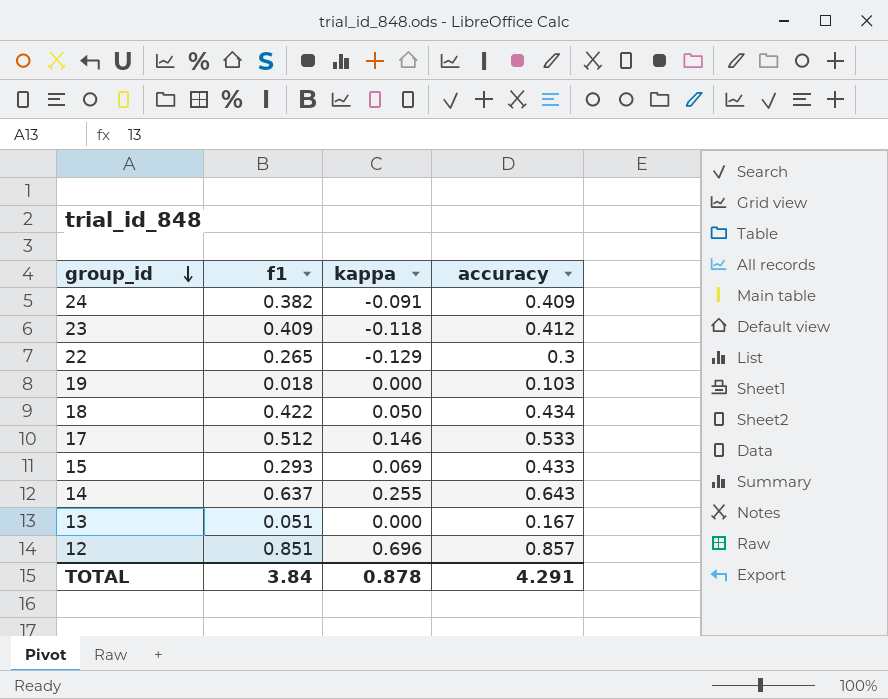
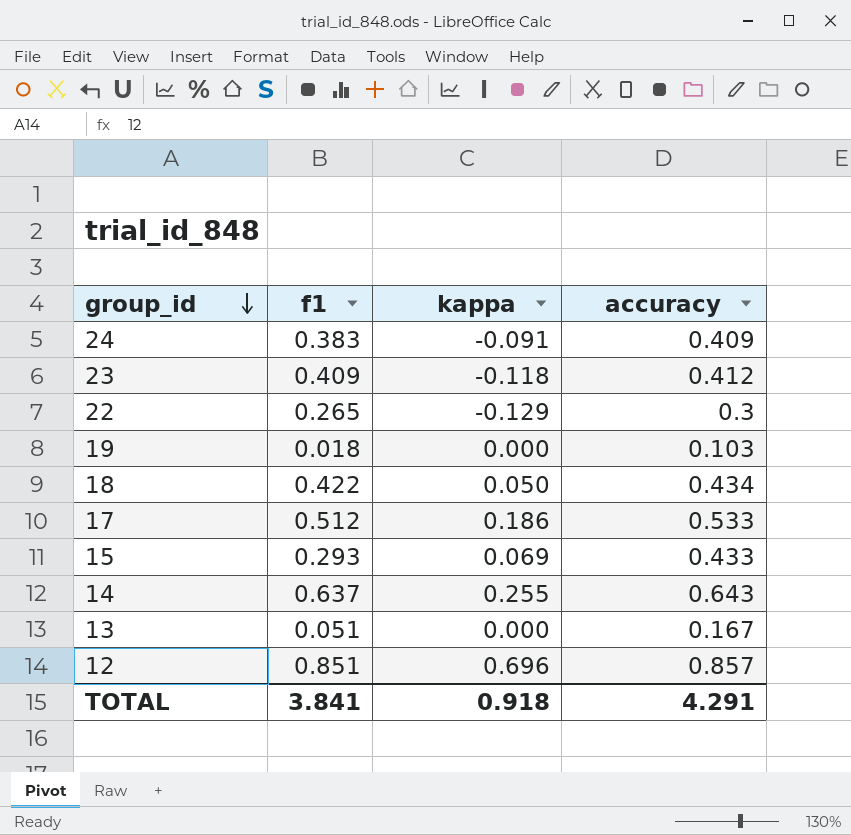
24 | f1: 0.382 -> 0.383
17 | kappa: 0.146 -> 0.186
TOTAL | f1: 3.84 -> 3.841
TOTAL | kappa: 0.878 -> 0.918

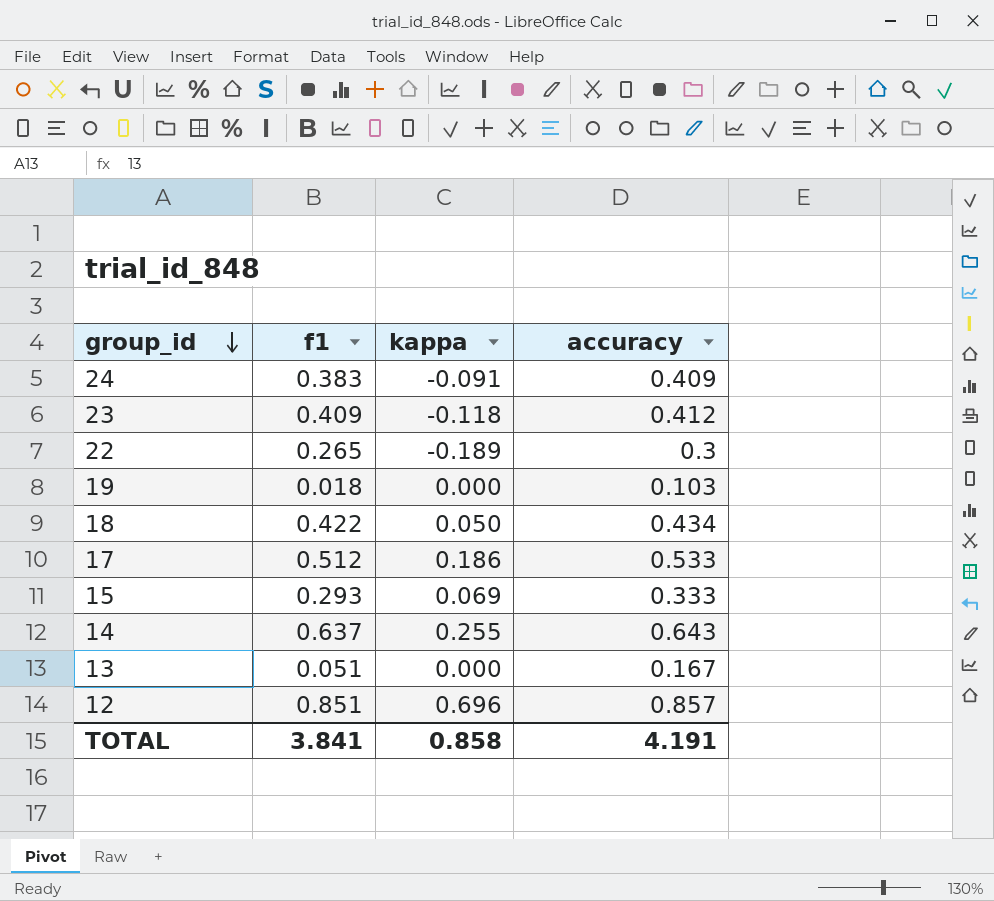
22 | kappa: -0.129 -> -0.189
15 | accuracy: 0.433 -> 0.333
TOTAL | kappa: 0.918 -> 0.858
TOTAL | accuracy: 4.291 -> 4.191

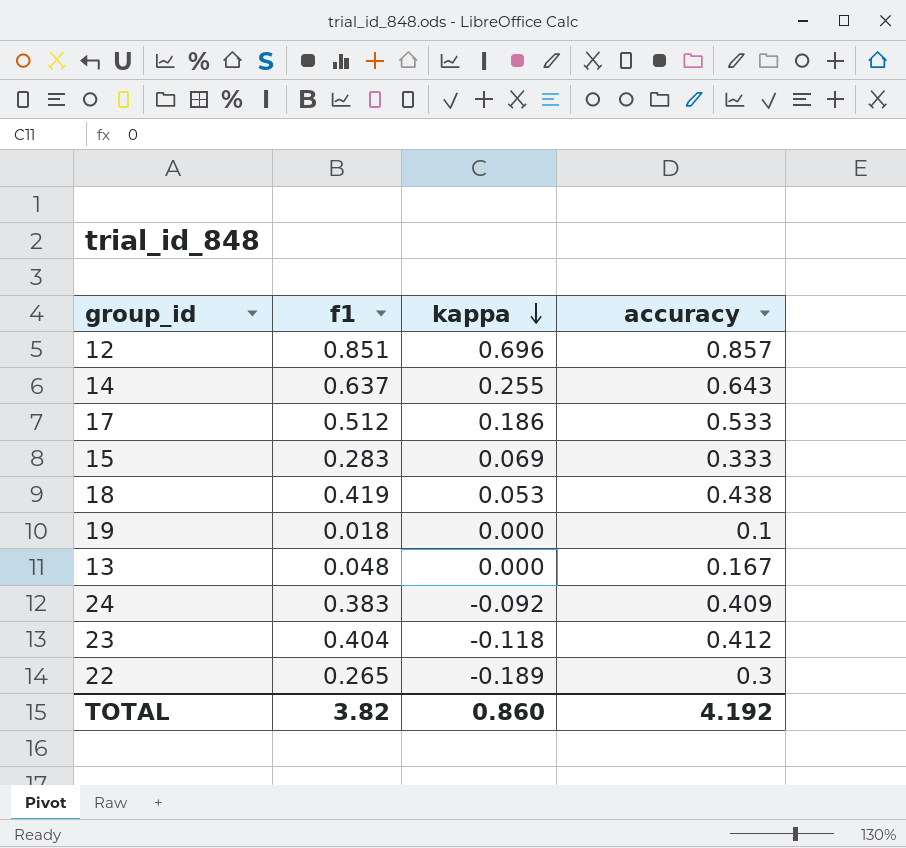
row order: group_id descending -> kappa descending
15 | f1: 0.293 -> 0.283
18 | f1: 0.422 -> 0.419
18 | kappa: 0.050 -> 0.053
18 | accuracy: 0.434 -> 0.438
19 | accuracy: 0.103 -> 0.1
13 | f1: 0.051 -> 0.048
24 | kappa: -0.091 -> -0.092
23 | f1: 0.409 -> 0.404
TOTAL | f1: 3.841 -> 3.82
TOTAL | kappa: 0.858 -> 0.860
TOTAL | accuracy: 4.191 -> 4.192

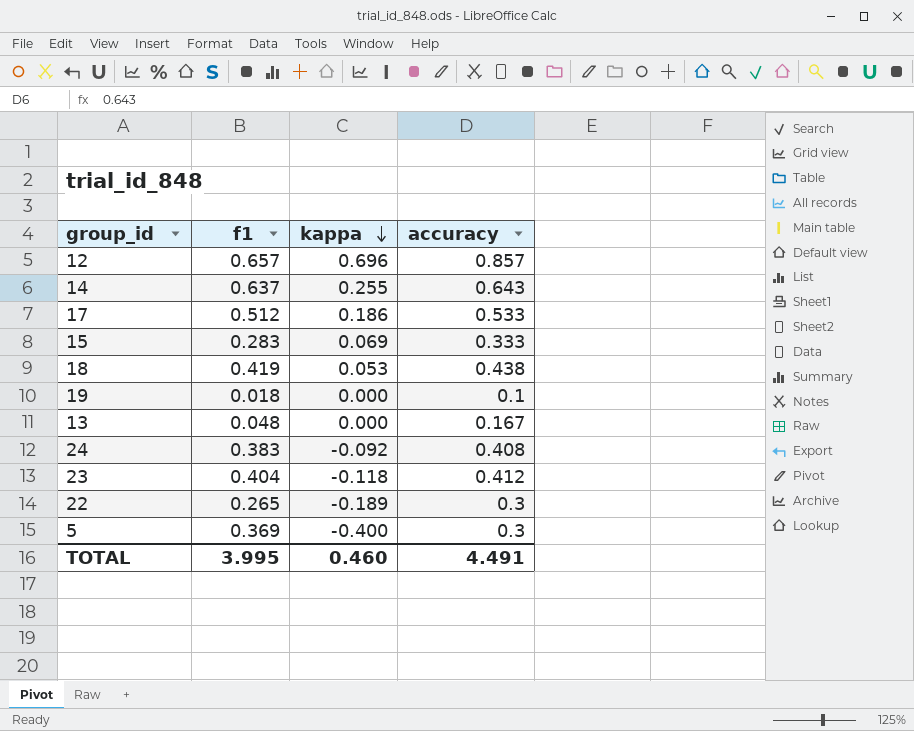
12 | f1: 0.851 -> 0.657
24 | accuracy: 0.409 -> 0.408
row 5: none -> 0.369 | -0.400 | 0.3
TOTAL | f1: 3.82 -> 3.995
TOTAL | kappa: 0.860 -> 0.460
TOTAL | accuracy: 4.192 -> 4.491

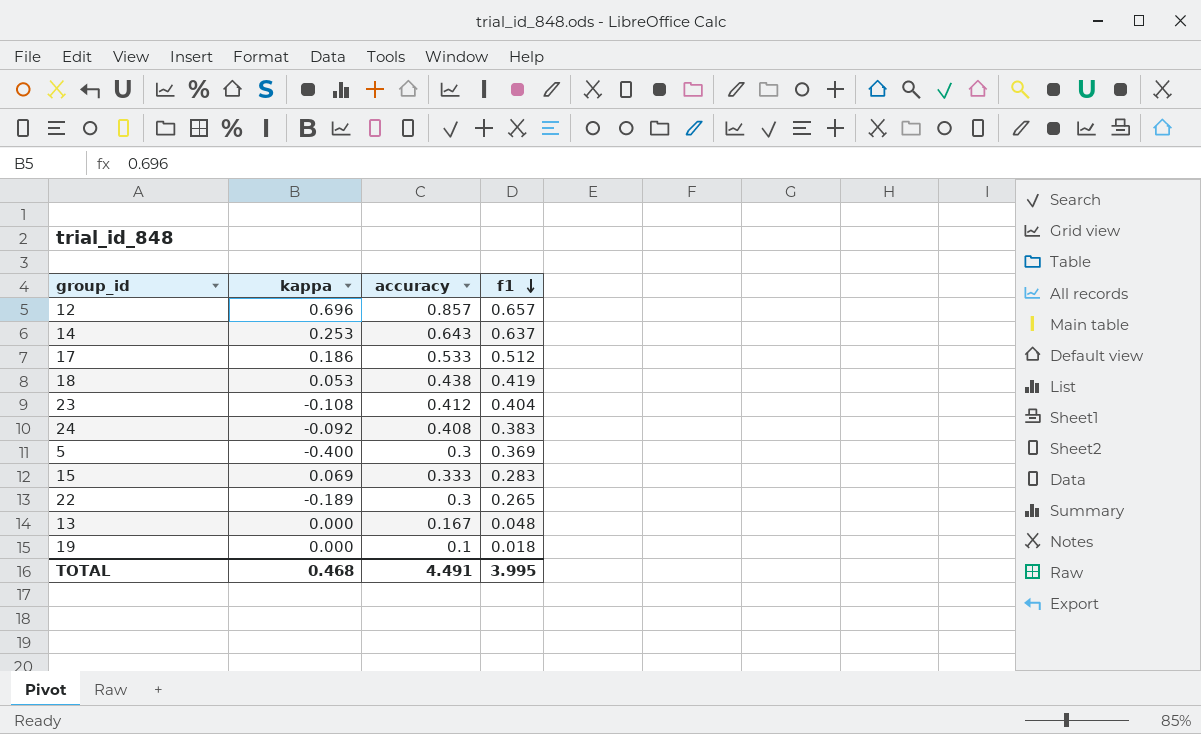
row order: kappa descending -> f1 descending
column f1 | position: 2 -> 4
14 | kappa: 0.255 -> 0.253
23 | kappa: -0.118 -> -0.108
TOTAL | kappa: 0.460 -> 0.468

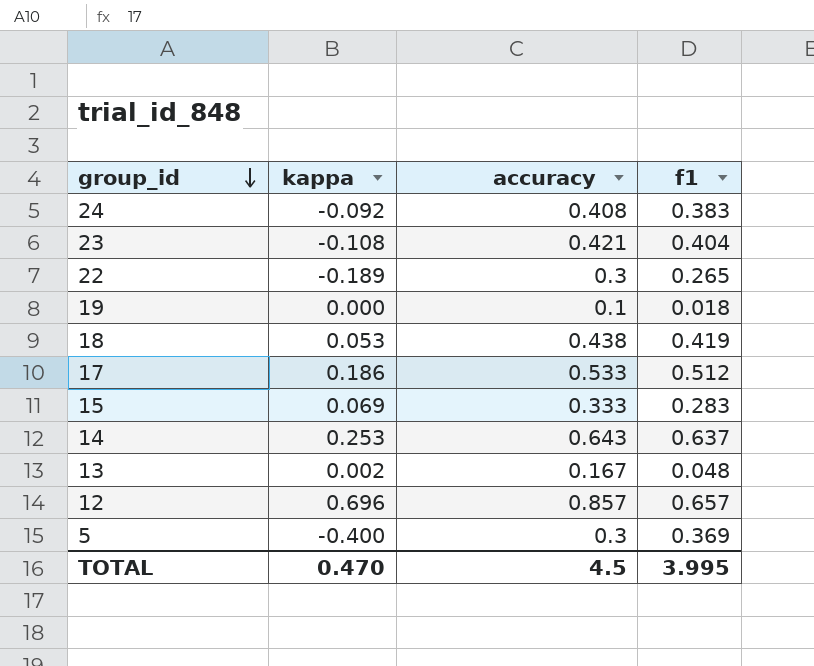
row order: f1 descending -> group_id descending
23 | accuracy: 0.412 -> 0.421
13 | kappa: 0.000 -> 0.002
TOTAL | kappa: 0.468 -> 0.470
TOTAL | accuracy: 4.491 -> 4.5

